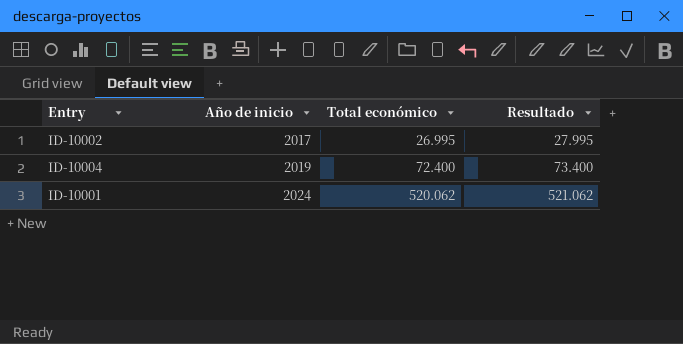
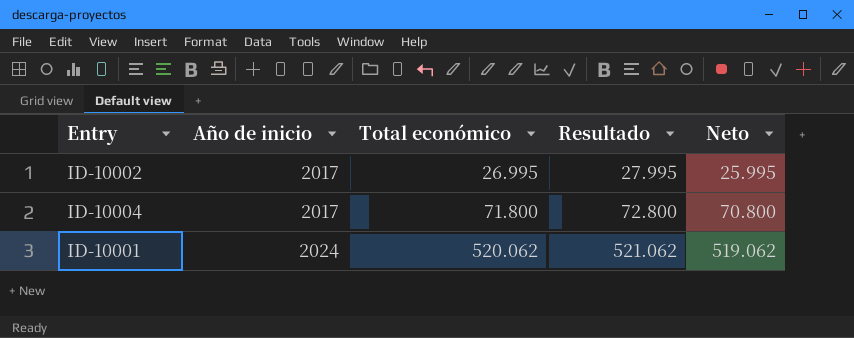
column Neto | formula: none -> [Total económico] - 1000
ID-10004 | Año de inicio: 2019 -> 2017
ID-10004 | Total económico: 72.400 -> 71.800
ID-10004 | Resultado: 73.400 -> 72.800

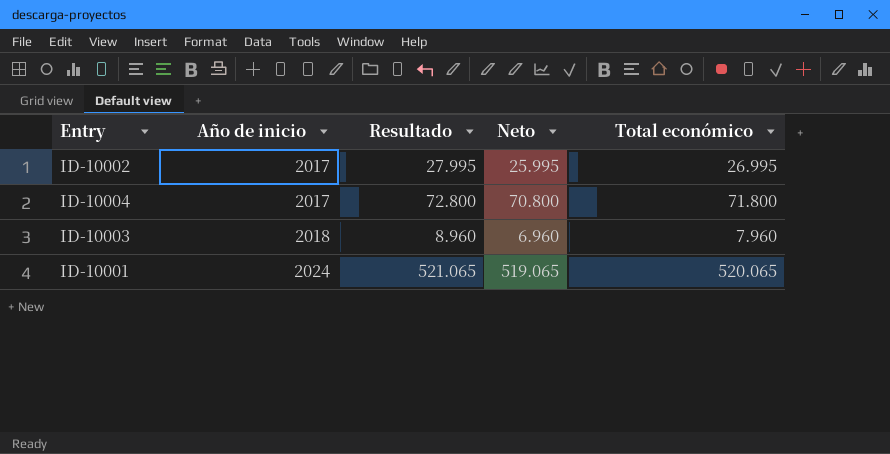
column Total económico | position: 3 -> 5
row ID-10003: none -> 2018 | 8.960 | 6.960 | 7.960
ID-10001 | Resultado: 521.062 -> 521.065
ID-10001 | Neto: 519.062 -> 519.065
ID-10001 | Total económico: 520.062 -> 520.065

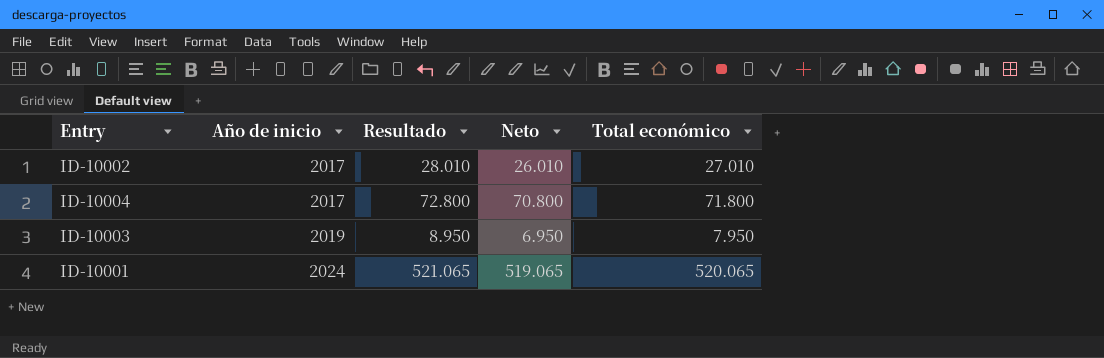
ID-10002 | Resultado: 27.995 -> 28.010
ID-10002 | Neto: 25.995 -> 26.010
ID-10002 | Total económico: 26.995 -> 27.010
ID-10003 | Año de inicio: 2018 -> 2019
ID-10003 | Resultado: 8.960 -> 8.950
ID-10003 | Neto: 6.960 -> 6.950
ID-10003 | Total económico: 7.960 -> 7.950

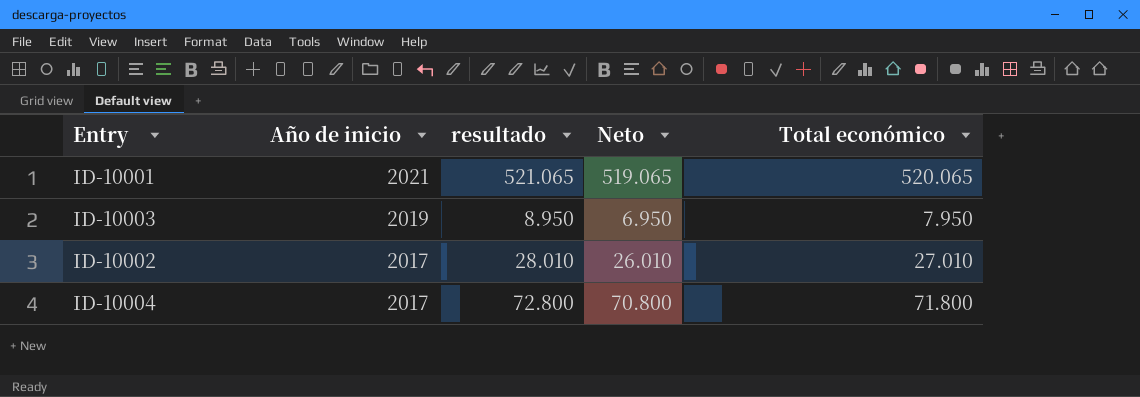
row order: Año de inicio ascending -> Año de inicio descending
column name: Resultado -> resultado
ID-10001 | Año de inicio: 2024 -> 2021

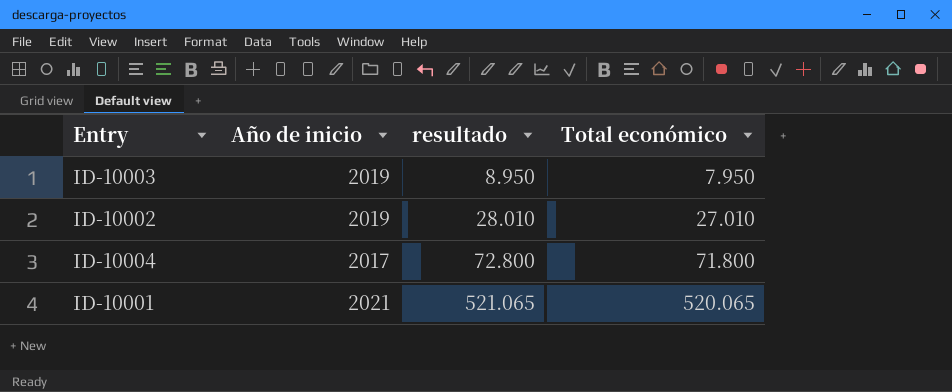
row order: Año de inicio descending -> resultado ascending
column Neto | formula: [Total económico] - 1000 -> none
ID-10002 | Año de inicio: 2017 -> 2019

